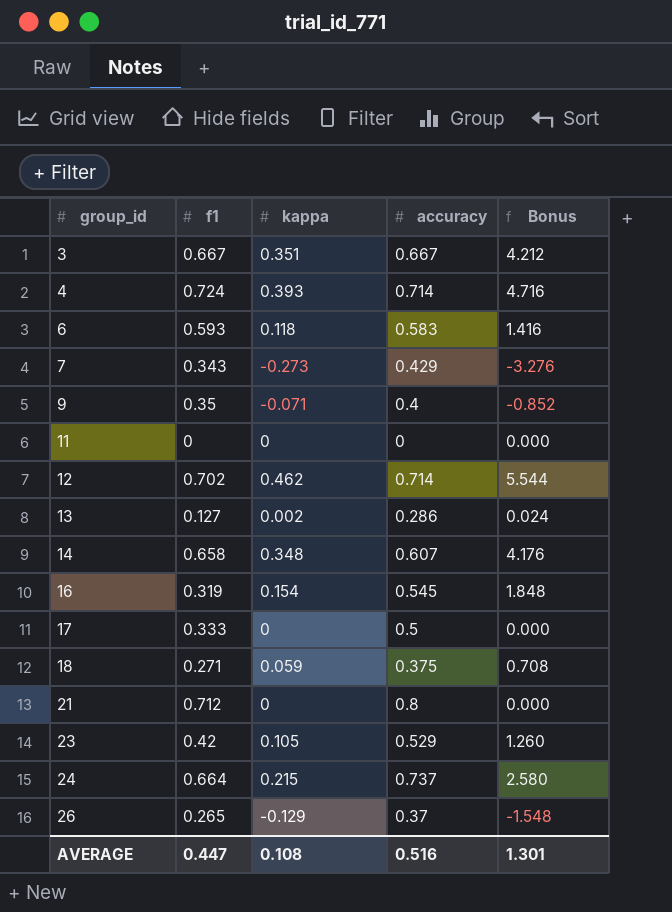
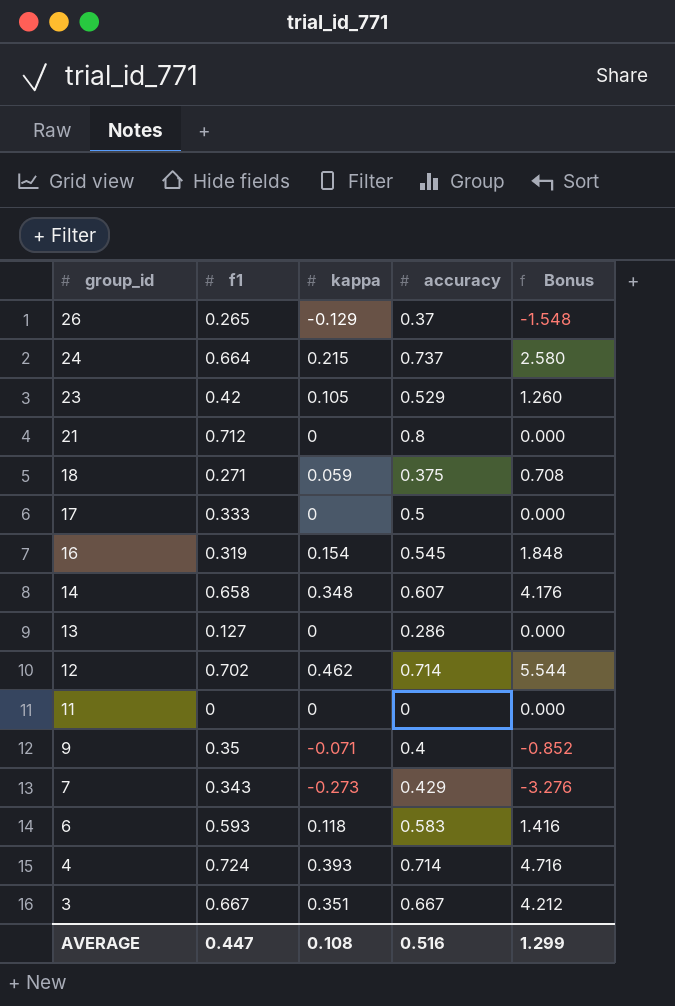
row order: group_id ascending -> group_id descending
13 | kappa: 0.002 -> 0
13 | Bonus: 0.024 -> 0.000
AVERAGE | Bonus: 1.301 -> 1.299

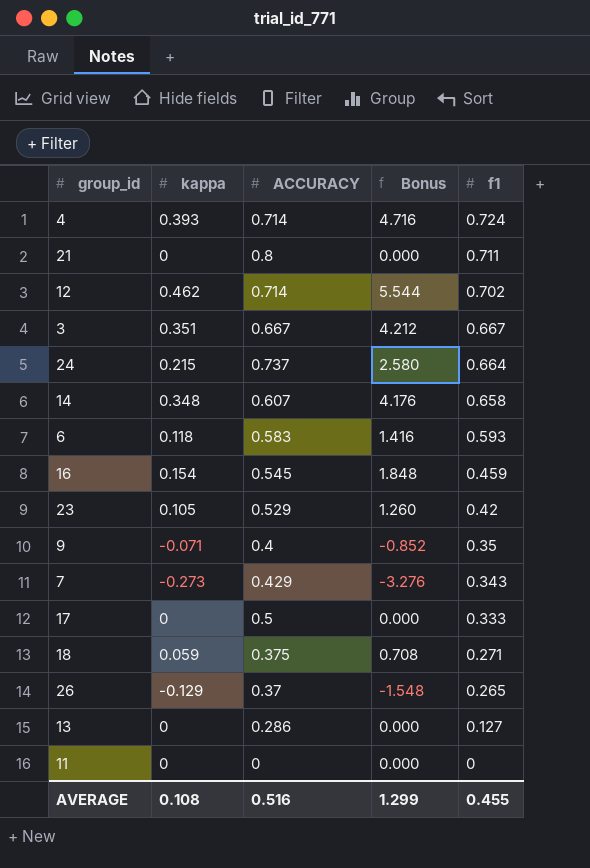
row order: group_id descending -> f1 descending
column name: accuracy -> ACCURACY
column f1 | position: 2 -> 5
21 | f1: 0.712 -> 0.711
16 | f1: 0.319 -> 0.459
AVERAGE | f1: 0.447 -> 0.455

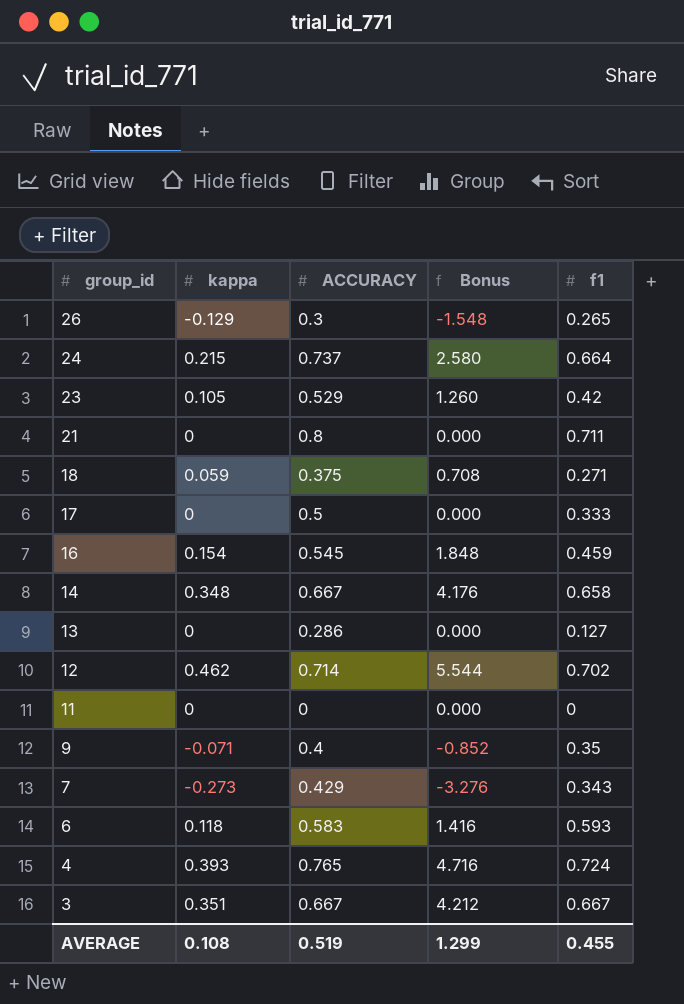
row order: f1 descending -> group_id descending
26 | ACCURACY: 0.37 -> 0.3
14 | ACCURACY: 0.607 -> 0.667
4 | ACCURACY: 0.714 -> 0.765
AVERAGE | ACCURACY: 0.516 -> 0.519

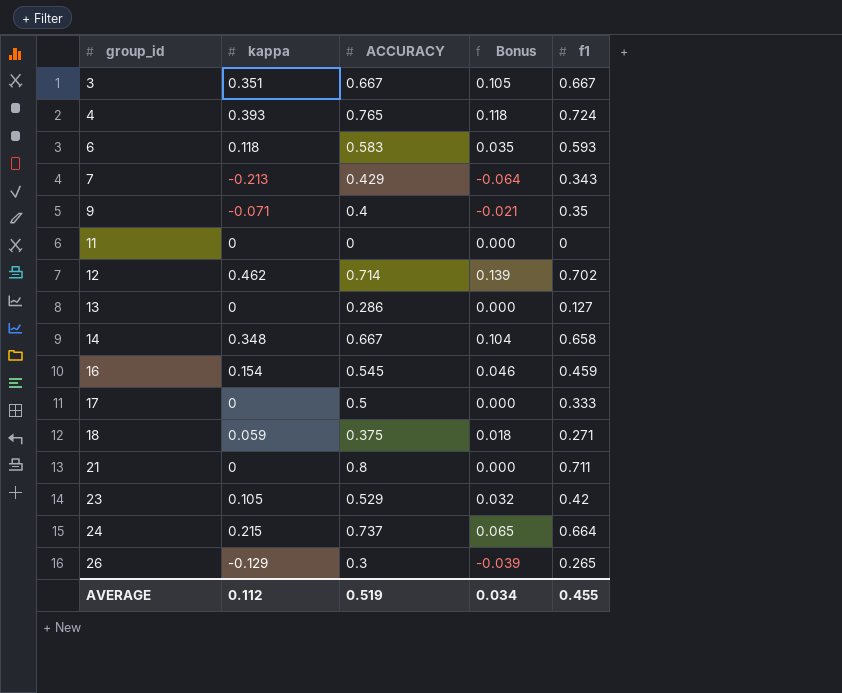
row order: group_id descending -> group_id ascending
column Bonus | formula: [kappa] * 12 -> [kappa] * 0.3
7 | kappa: -0.273 -> -0.213
AVERAGE | kappa: 0.108 -> 0.112
AVERAGE | Bonus: 1.299 -> 0.034

